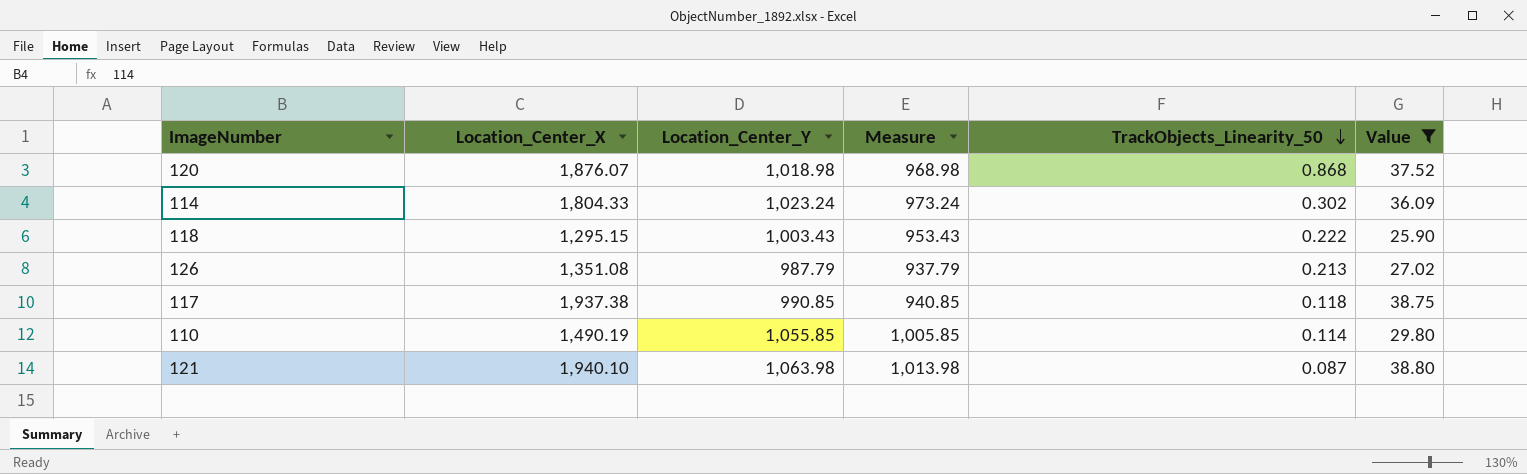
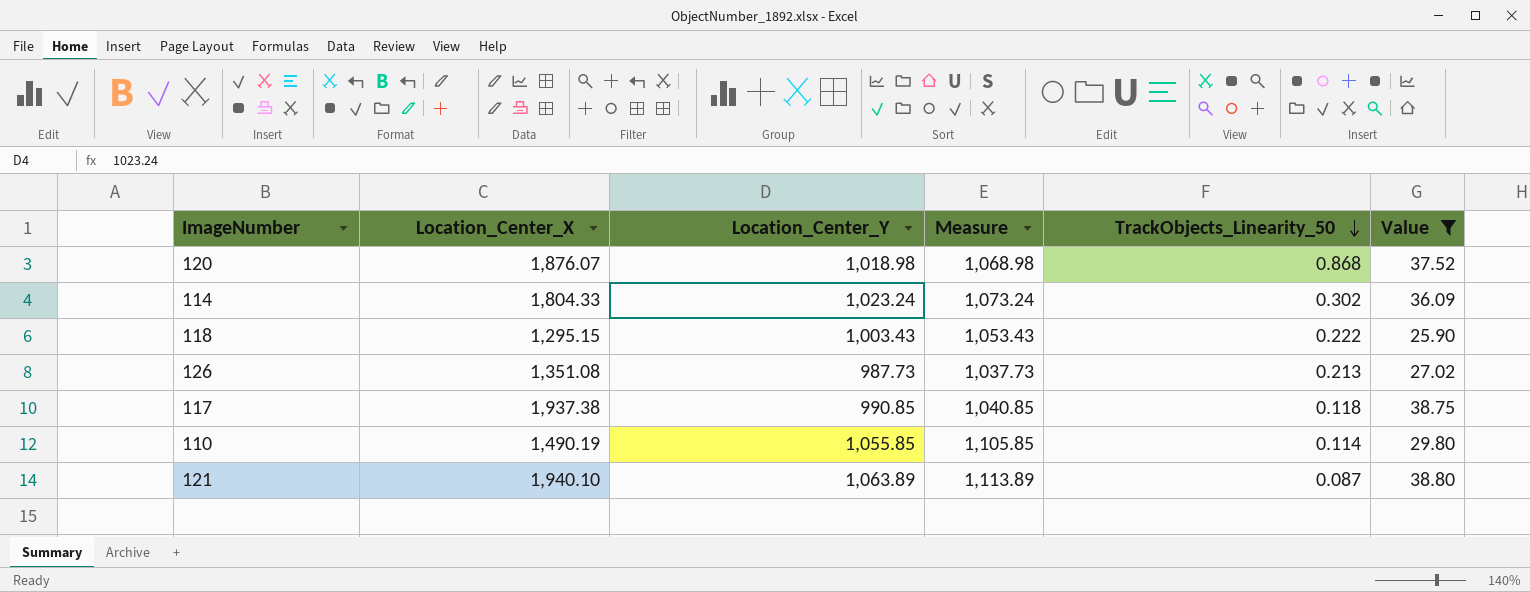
column Measure | formula: [Location_Center_Y] - 50 -> [Location_Center_Y] + 50
126 | Location_Center_Y: 987.79 -> 987.73
121 | Location_Center_Y: 1,063.98 -> 1,063.89

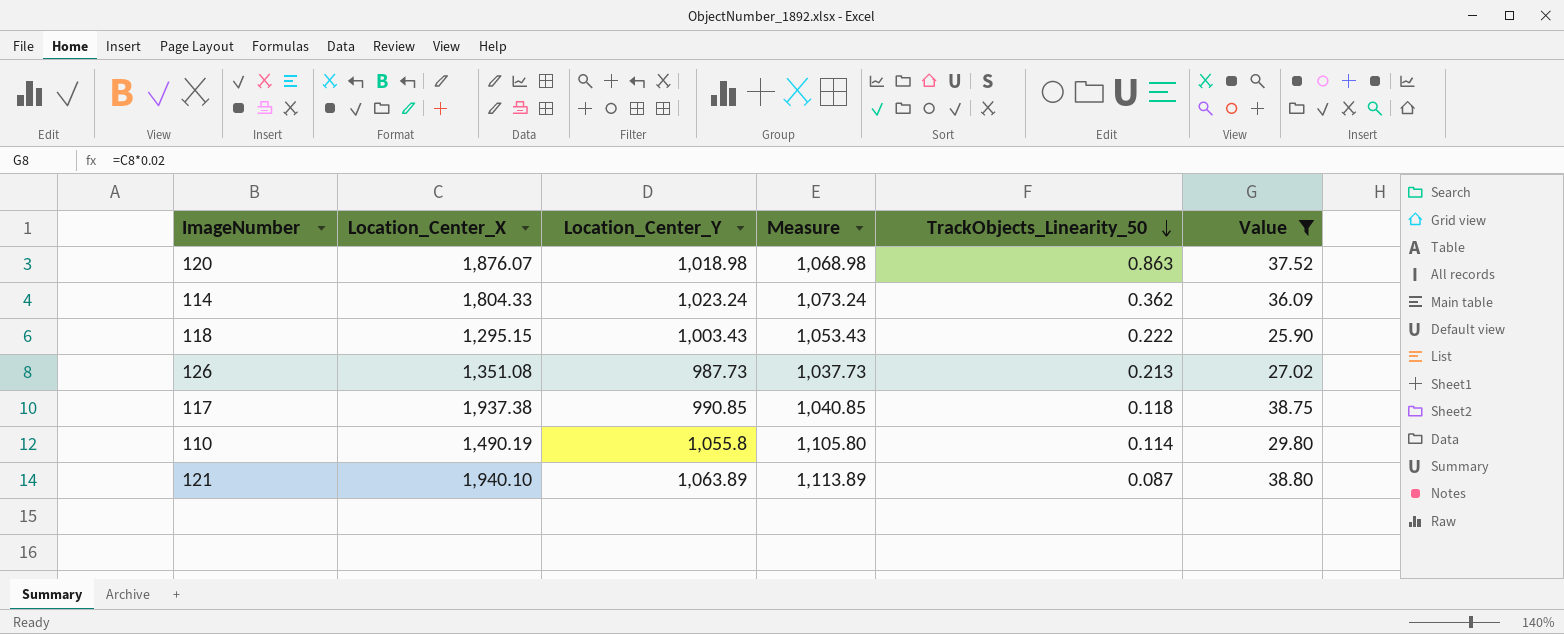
120 | TrackObjects_Linearity_50: 0.868 -> 0.863
114 | TrackObjects_Linearity_50: 0.302 -> 0.362
110 | Location_Center_Y: 1,055.85 -> 1,055.8
110 | Measure: 1,105.85 -> 1,105.80

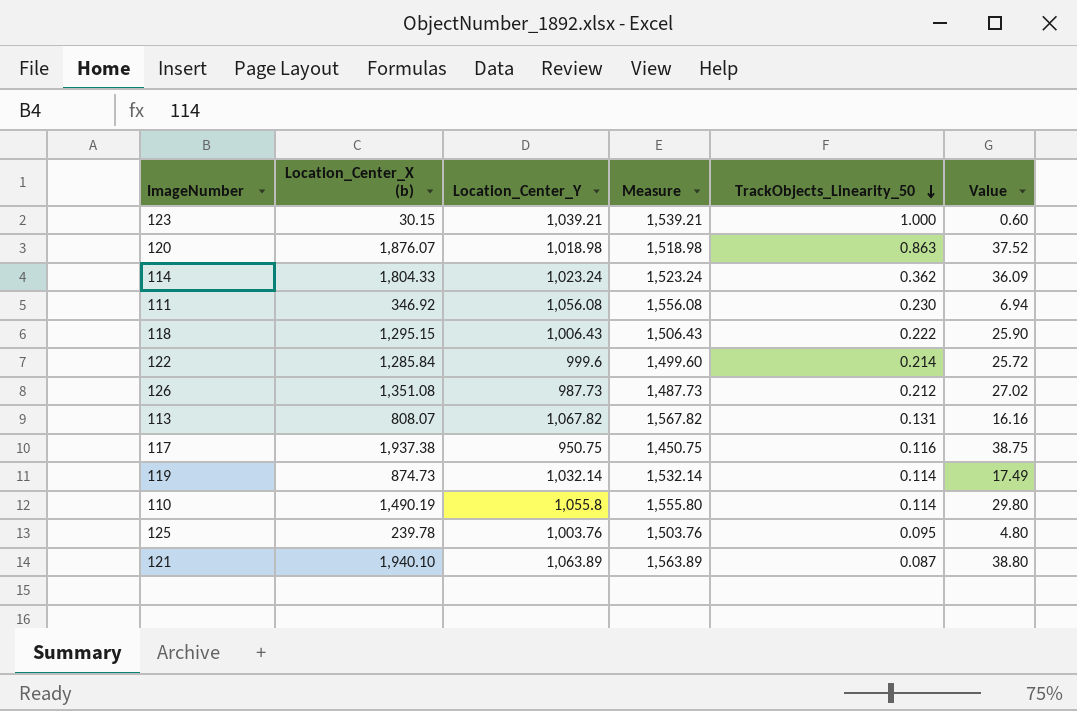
filter: Value >= 25.90 -> none
column name: Location_Center_X -> Location_Center_X (b)
column Measure | formula: [Location_Center_Y] + 50 -> [Location_Center_Y] + 500
118 | Location_Center_Y: 1,003.43 -> 1,006.43
126 | TrackObjects_Linearity_50: 0.213 -> 0.212
117 | Location_Center_Y: 990.85 -> 950.75
117 | TrackObjects_Linearity_50: 0.118 -> 0.116

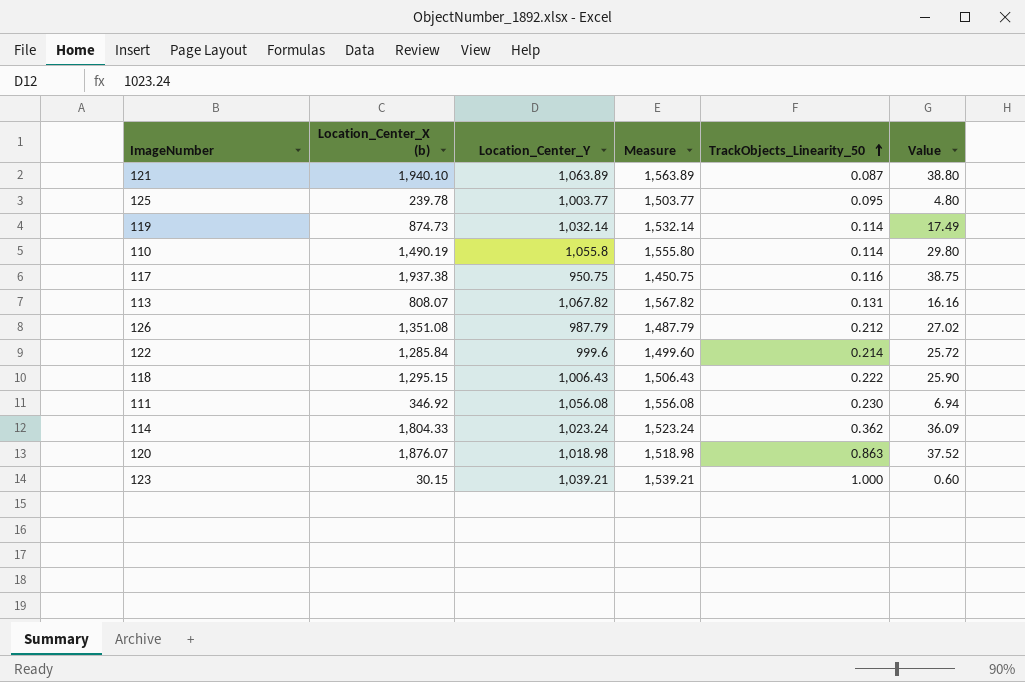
row order: TrackObjects_Linearity_50 descending -> TrackObjects_Linearity_50 ascending
125 | Location_Center_Y: 1,003.76 -> 1,003.77
125 | Measure: 1,503.76 -> 1,503.77
126 | Location_Center_Y: 987.73 -> 987.79
126 | Measure: 1,487.73 -> 1,487.79

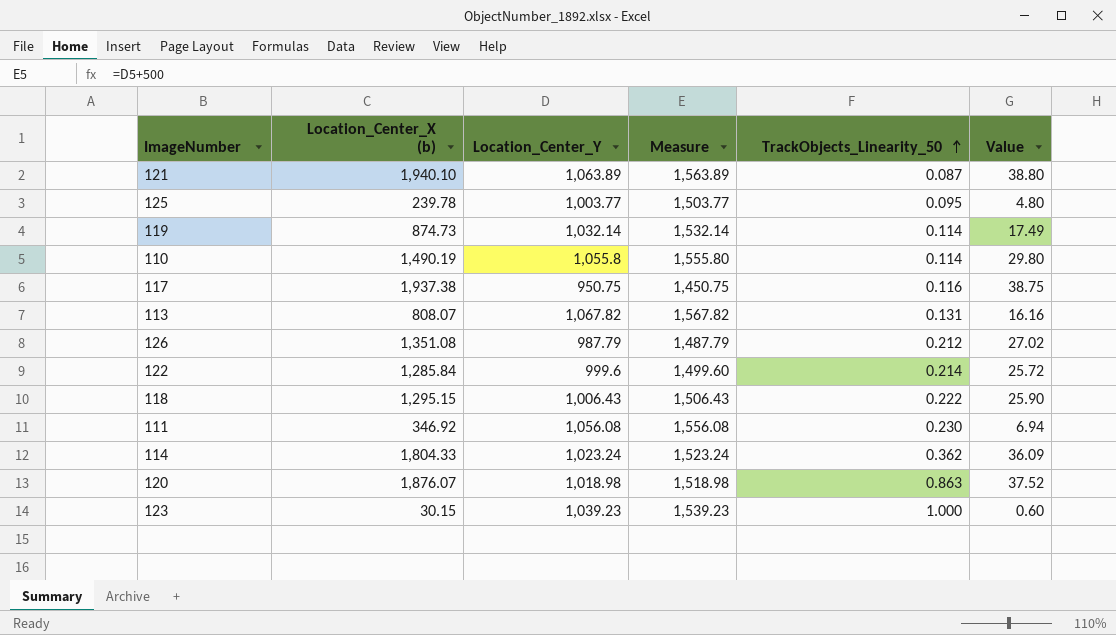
123 | Location_Center_Y: 1,039.21 -> 1,039.23
123 | Measure: 1,539.21 -> 1,539.23

